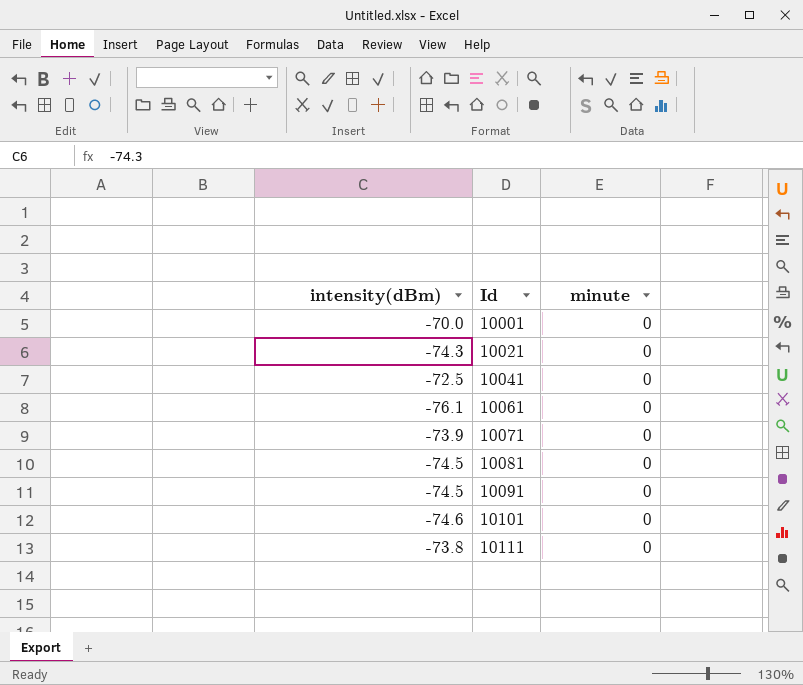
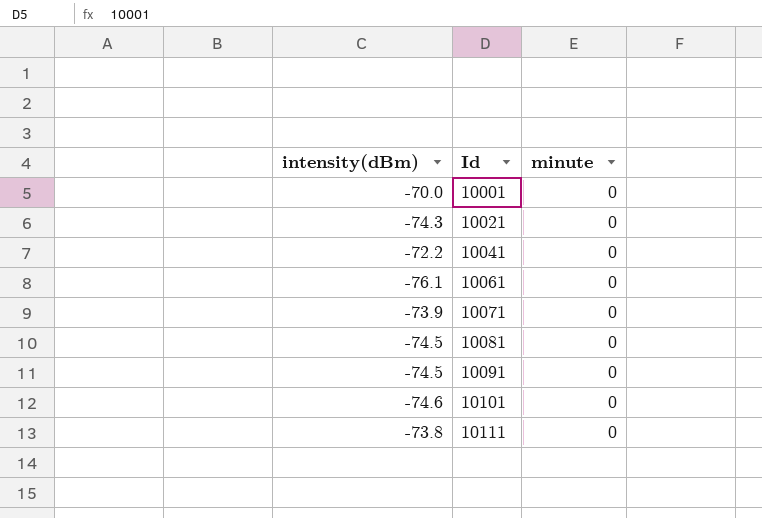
10041 | intensity(dBm): -72.5 -> -72.2

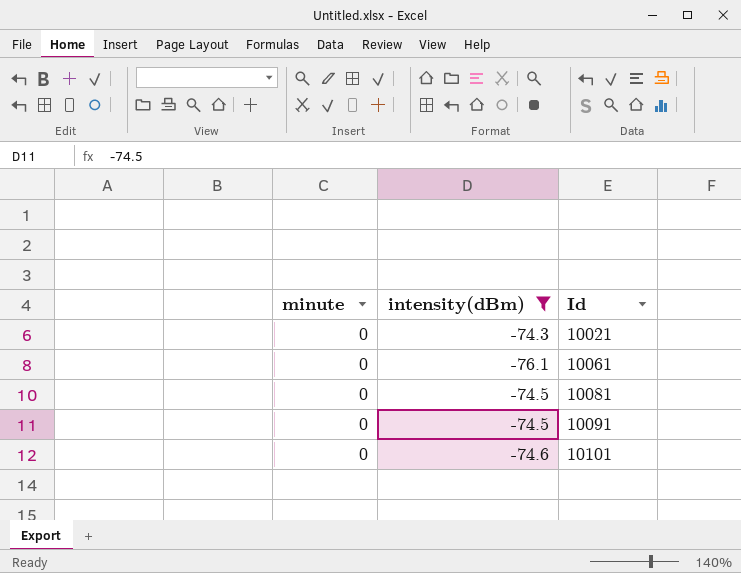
filter: none -> intensity(dBm) <= -74.3
column minute | position: 3 -> 1

